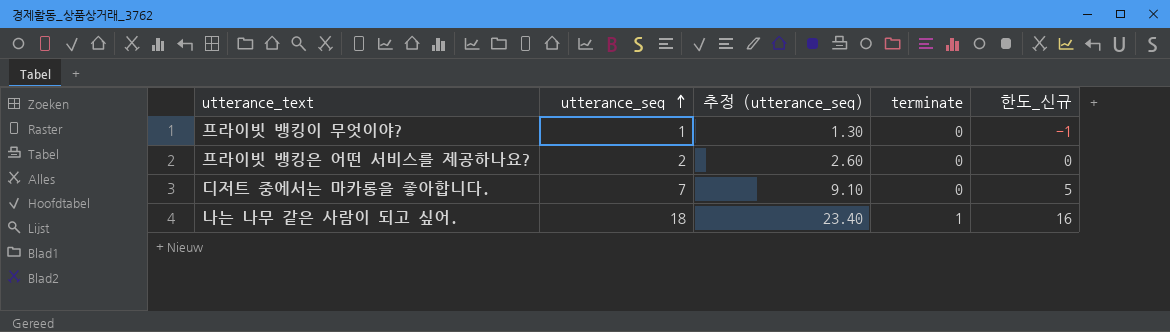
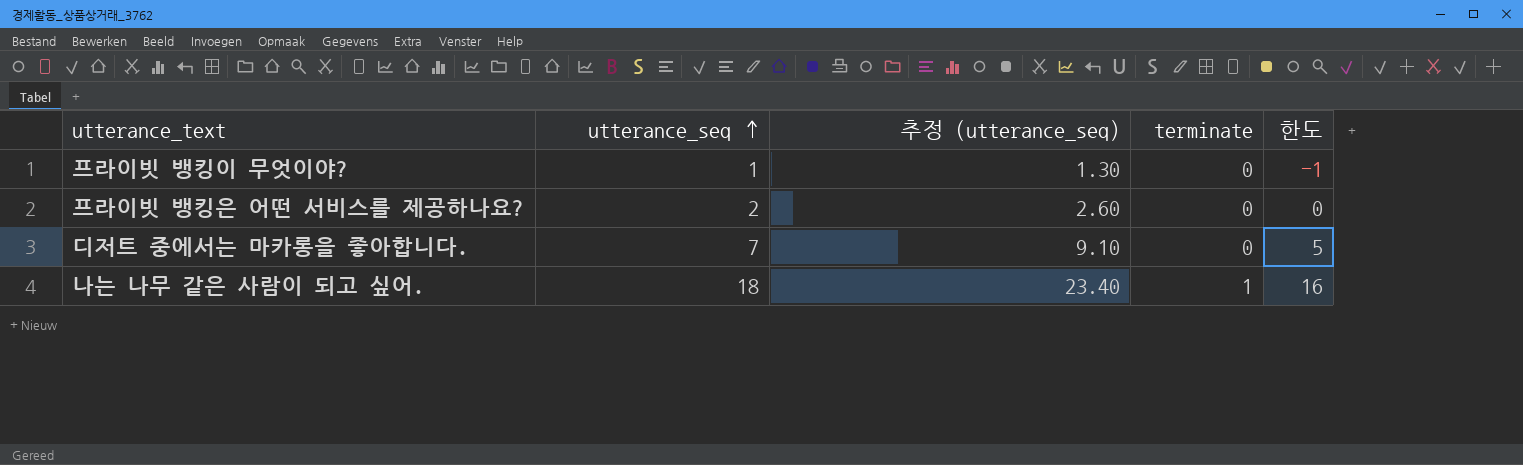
column name: 한도_신규 -> 한도

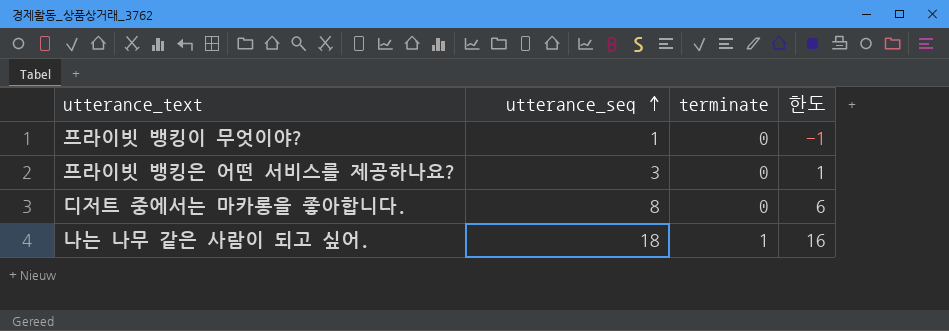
column 추정 (utterance_seq) | formula: [utterance_seq] * 1.3 -> none
프라이빗 뱅킹은 어떤 서비스를 제공하나요? | utterance_seq: 2 -> 3
프라이빗 뱅킹은 어떤 서비스를 제공하나요? | 한도: 0 -> 1
디저트 중에서는 마카롱을 좋아합니다. | utterance_seq: 7 -> 8
디저트 중에서는 마카롱을 좋아합니다. | 한도: 5 -> 6

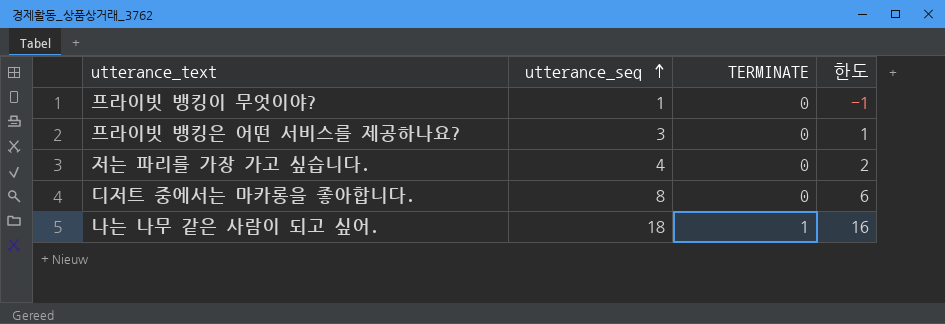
column name: terminate -> TERMINATE
row 저는 파리를 가장 가고 싶습니다.: none -> 4 | 0 | 2

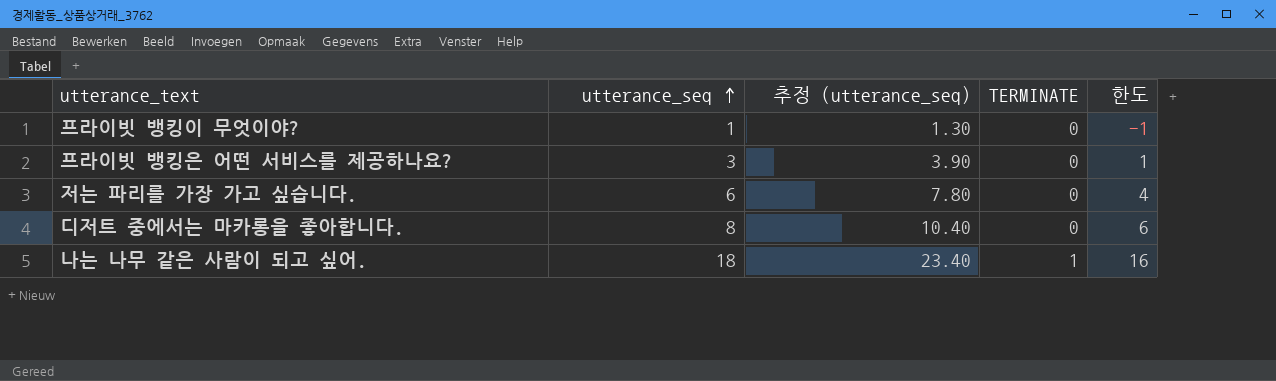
column 추정 (utterance_seq) | formula: none -> [utterance_seq] * 1.3
저는 파리를 가장 가고 싶습니다. | utterance_seq: 4 -> 6
저는 파리를 가장 가고 싶습니다. | 한도: 2 -> 4

